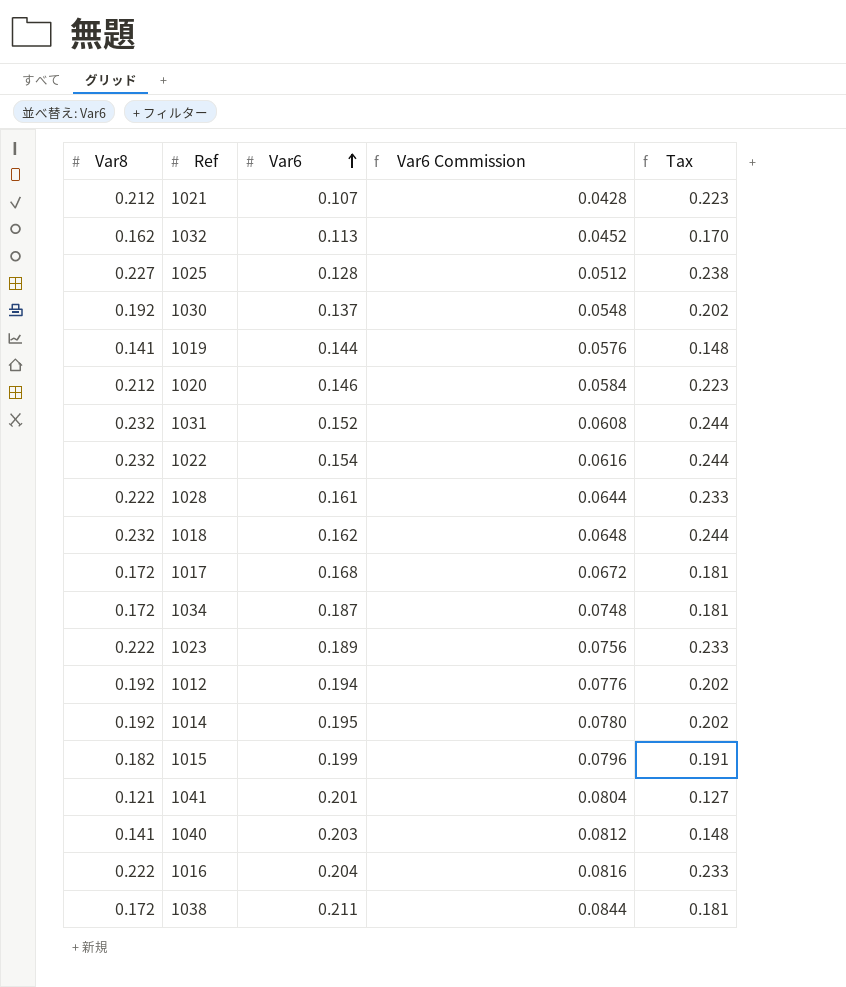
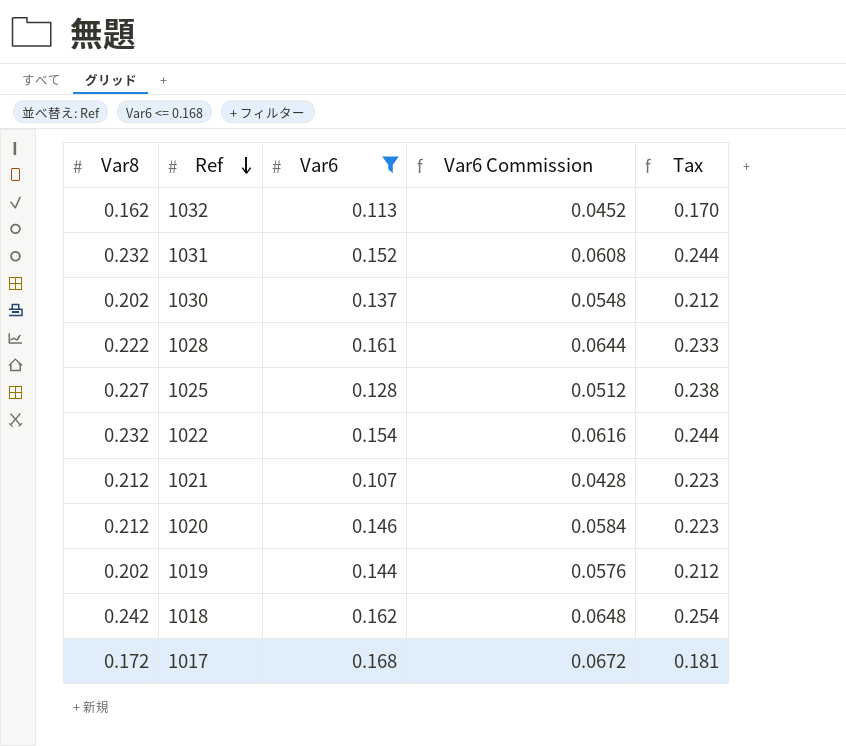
filter: none -> Var6 <= 0.168
row order: Var6 ascending -> Ref descending
1030 | Var8: 0.192 -> 0.202
1030 | Tax: 0.202 -> 0.212
1019 | Var8: 0.141 -> 0.202
1019 | Tax: 0.148 -> 0.212
1018 | Var8: 0.232 -> 0.242
1018 | Tax: 0.244 -> 0.254

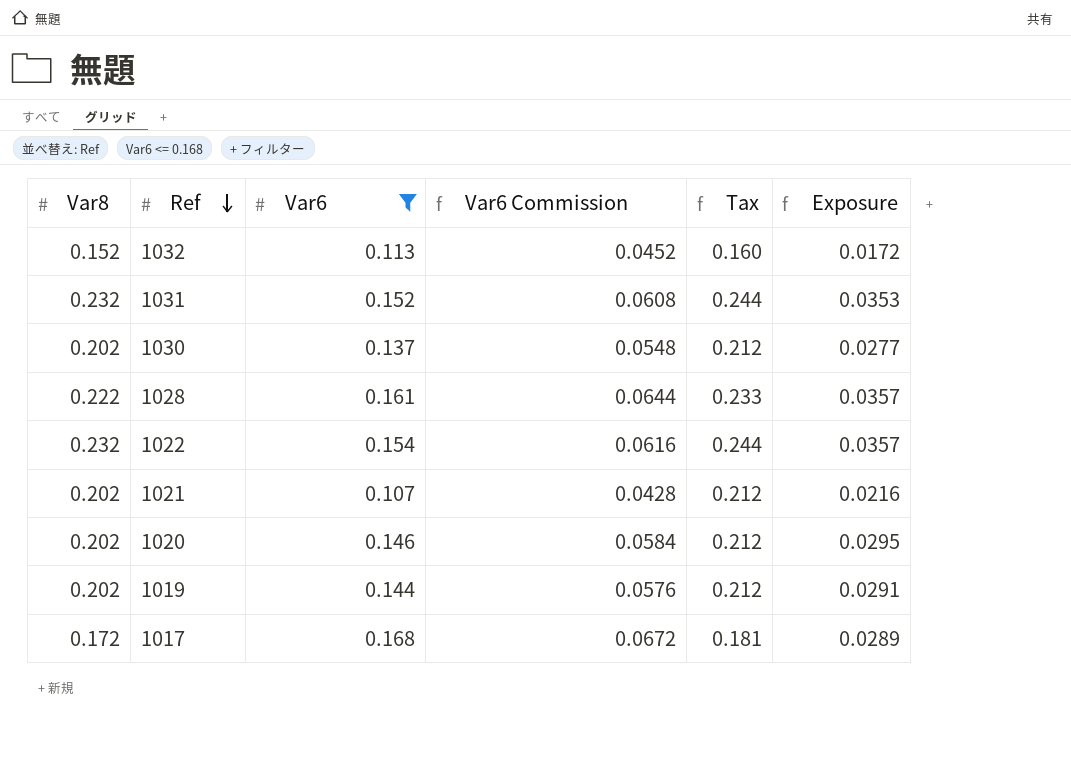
column Exposure | formula: none -> [Var8] * [Var6]
row 1025: 0.227 | 0.128 | 0.0512 | 0.238 -> none
row 1018: 0.242 | 0.162 | 0.0648 | 0.254 -> none
1032 | Var8: 0.162 -> 0.152
1032 | Tax: 0.170 -> 0.160
1021 | Var8: 0.212 -> 0.202
1021 | Tax: 0.223 -> 0.212
1020 | Var8: 0.212 -> 0.202
1020 | Tax: 0.223 -> 0.212

